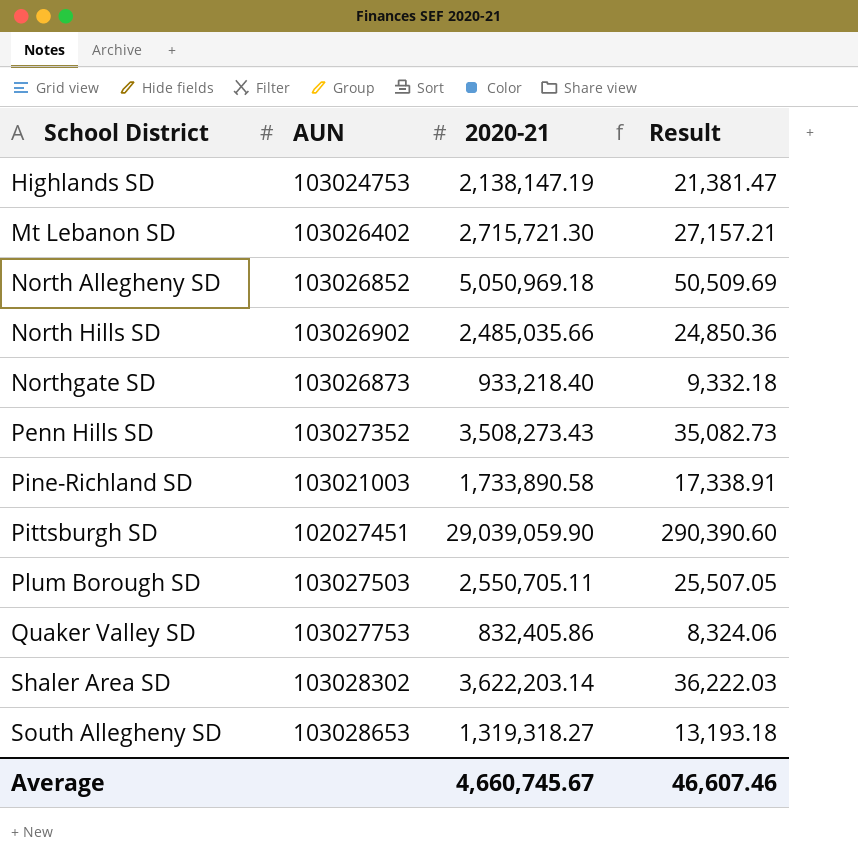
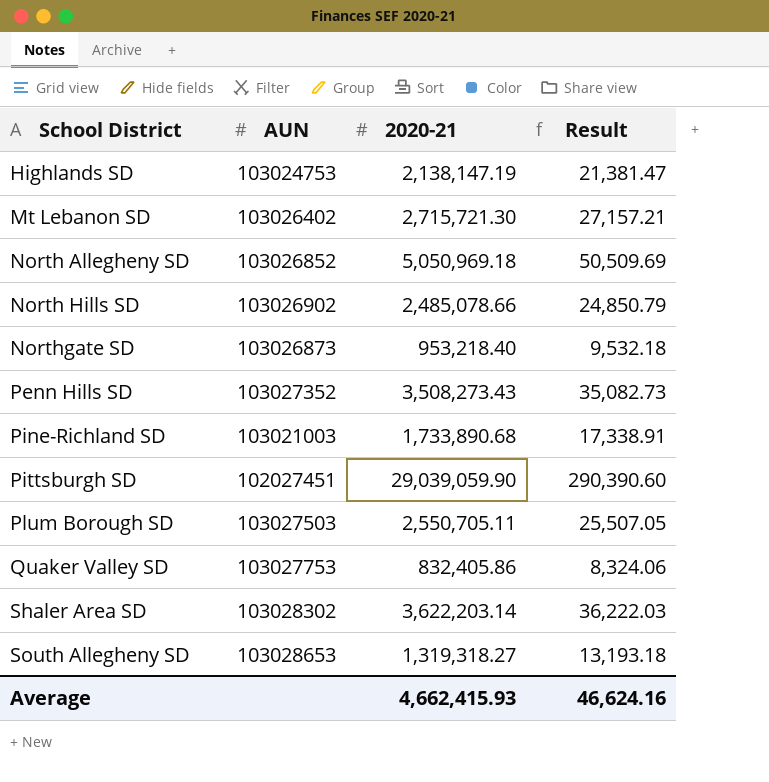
North Hills SD | 2020-21: 2,485,035.66 -> 2,485,078.66
North Hills SD | Result: 24,850.36 -> 24,850.79
Northgate SD | 2020-21: 933,218.40 -> 953,218.40
Northgate SD | Result: 9,332.18 -> 9,532.18
Pine-Richland SD | 2020-21: 1,733,890.58 -> 1,733,890.68
Average | 2020-21: 4,660,745.67 -> 4,662,415.93
Average | Result: 46,607.46 -> 46,624.16

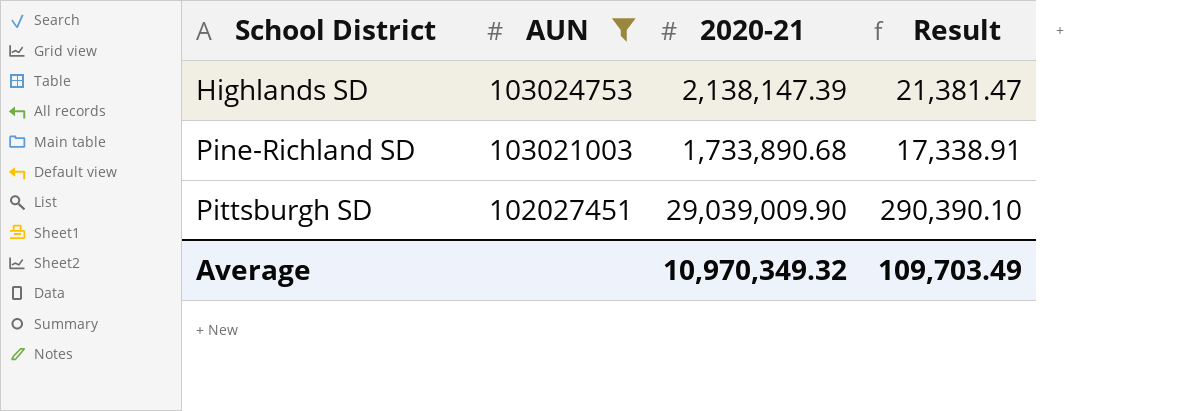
filter: none -> AUN <= 103024753
Highlands SD | 2020-21: 2,138,147.19 -> 2,138,147.39
Pittsburgh SD | 2020-21: 29,039,059.90 -> 29,039,009.90
Pittsburgh SD | Result: 290,390.60 -> 290,390.10
Average | 2020-21: 4,662,415.93 -> 10,970,349.32
Average | Result: 46,624.16 -> 109,703.49

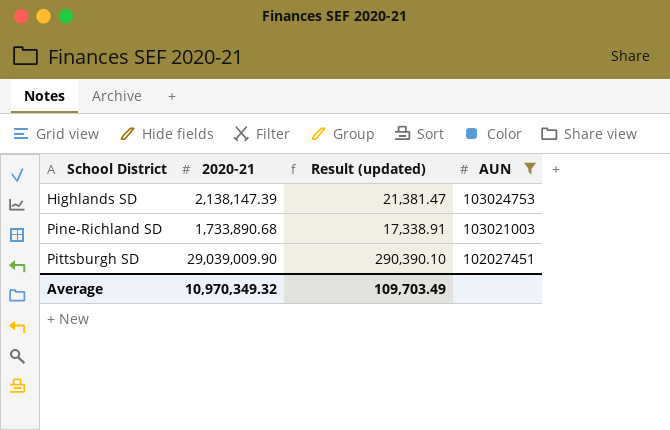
column name: Result -> Result (updated)
column AUN | position: 2 -> 4

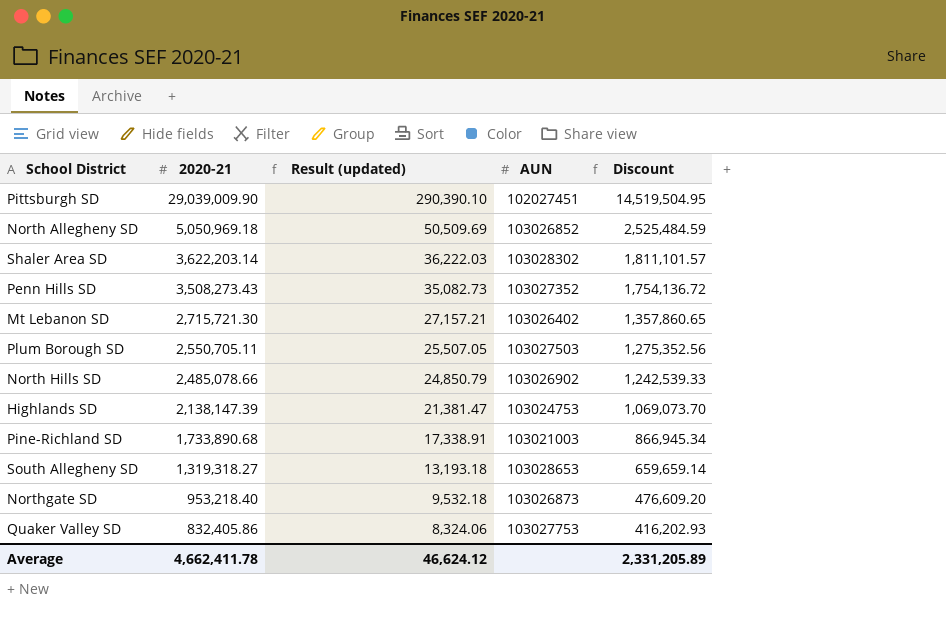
filter: AUN <= 103024753 -> none
row order: School District ascending -> 2020-21 descending
column Discount | formula: none -> [2020-21] * 0.5
Average | 2020-21: 10,970,349.32 -> 4,662,411.78
Average | Result (updated): 109,703.49 -> 46,624.12

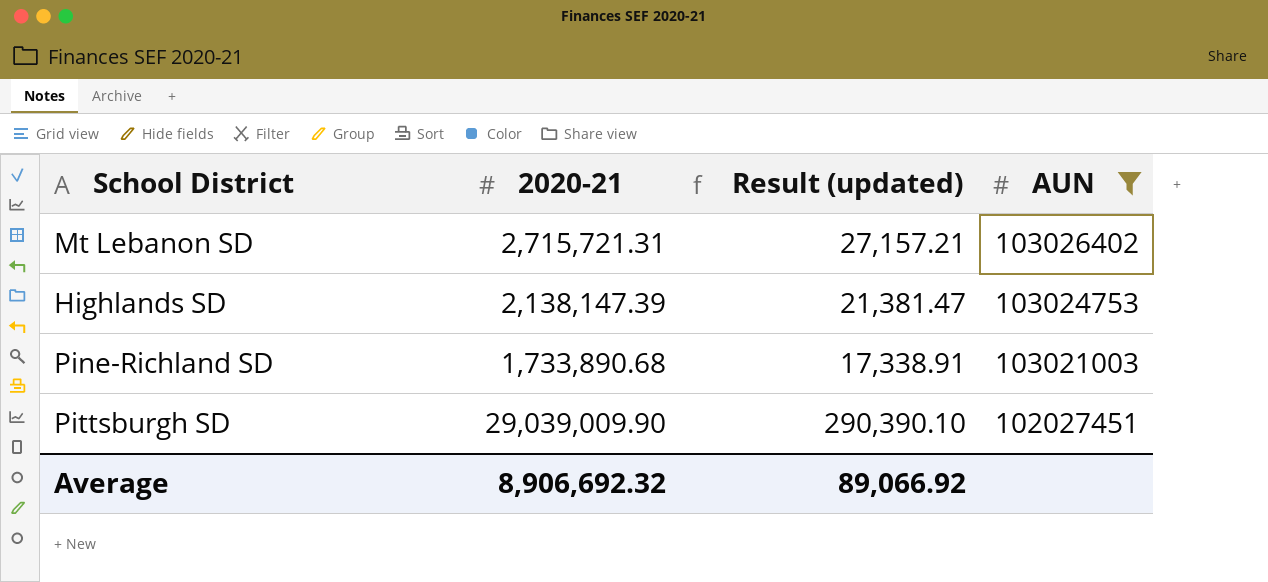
filter: none -> AUN <= 103026402
row order: 2020-21 descending -> AUN descending
column Discount | formula: [2020-21] * 0.5 -> none
Mt Lebanon SD | 2020-21: 2,715,721.30 -> 2,715,721.31
Average | 2020-21: 4,662,411.78 -> 8,906,692.32
Average | Result (updated): 46,624.12 -> 89,066.92

